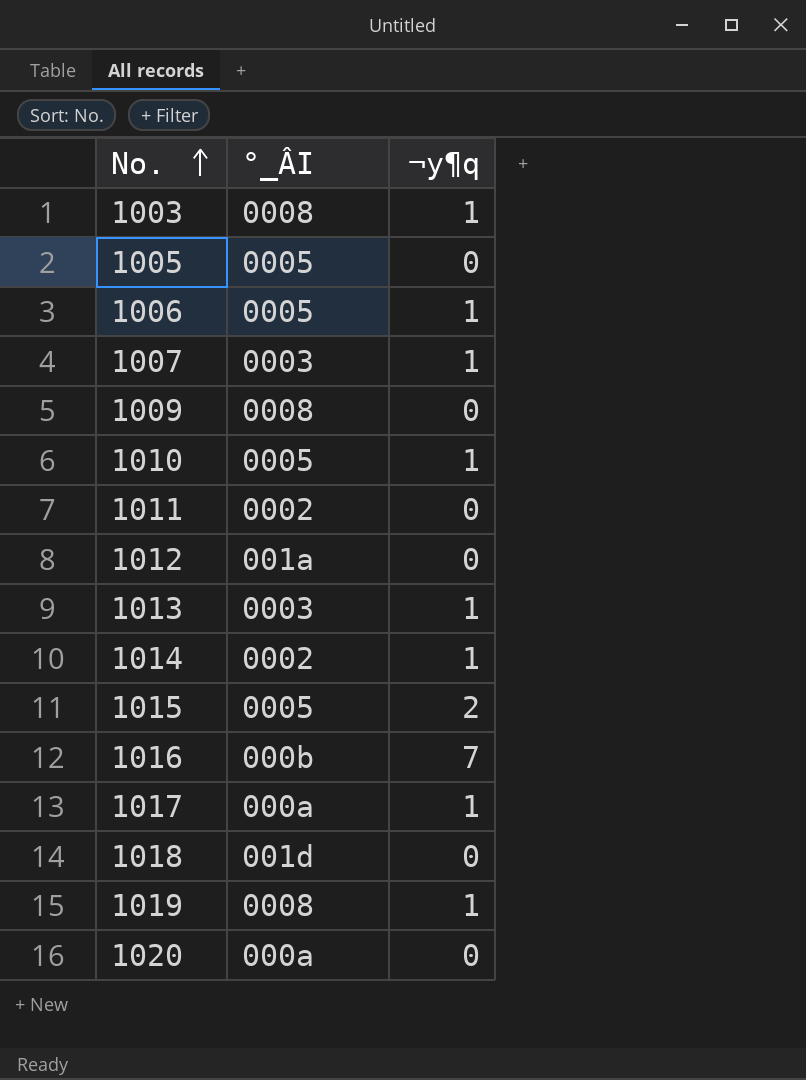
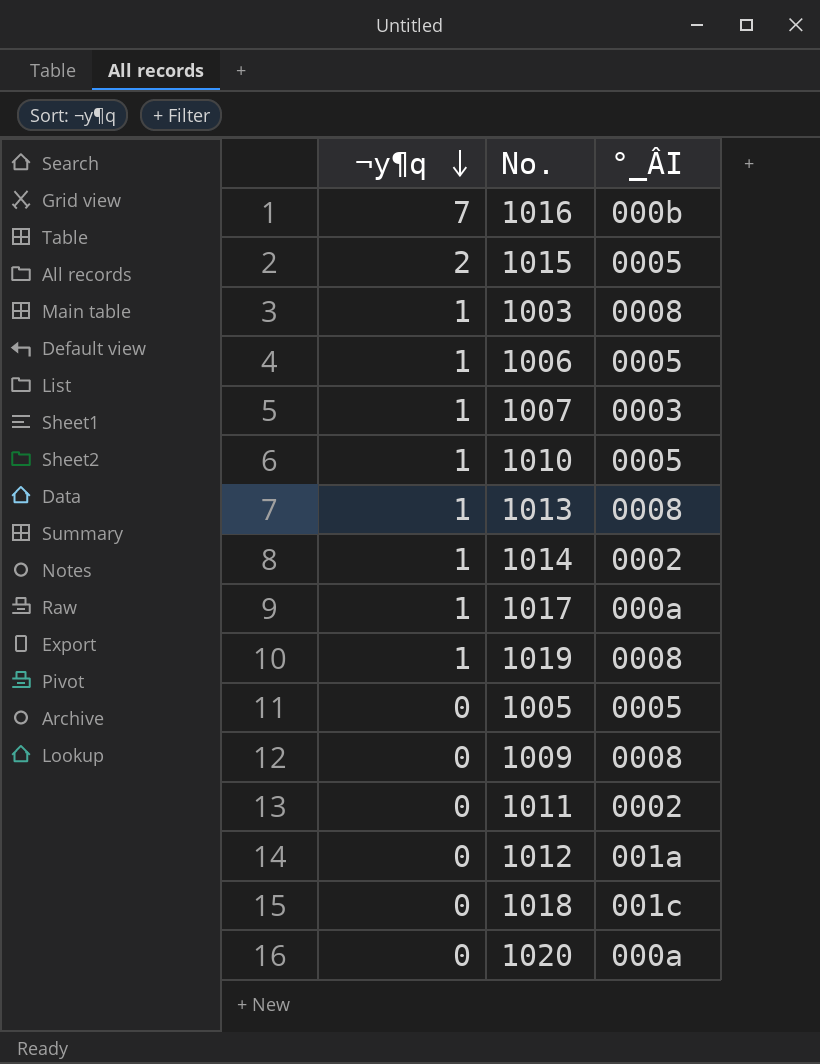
row order: No. ascending -> ¬y¶q descending
column ¬y¶q | position: 3 -> 1
1013 | °_ÂI: 0003 -> 0008
1018 | °_ÂI: 001d -> 001c

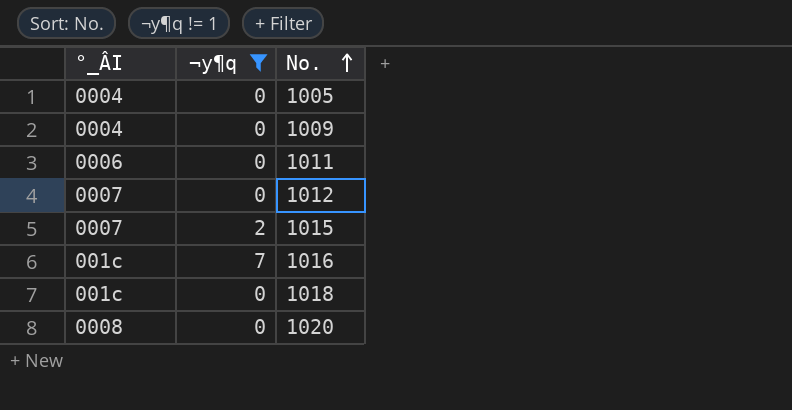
filter: none -> ¬y¶q != 1
row order: ¬y¶q descending -> No. ascending
column °_ÂI | position: 3 -> 1
1005 | °_ÂI: 0005 -> 0004
1009 | °_ÂI: 0008 -> 0004
1011 | °_ÂI: 0002 -> 0006
1012 | °_ÂI: 001a -> 0007
1015 | °_ÂI: 0005 -> 0007
1016 | °_ÂI: 000b -> 001c
1020 | °_ÂI: 000a -> 0008

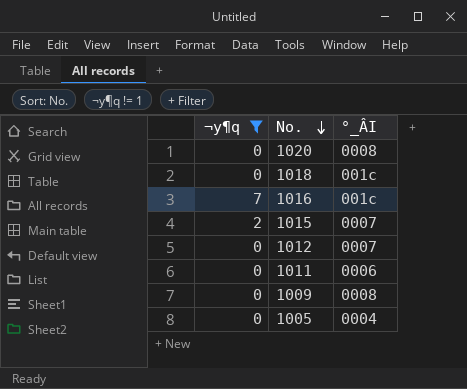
row order: No. ascending -> No. descending
column °_ÂI | position: 1 -> 3
1009 | °_ÂI: 0004 -> 0008

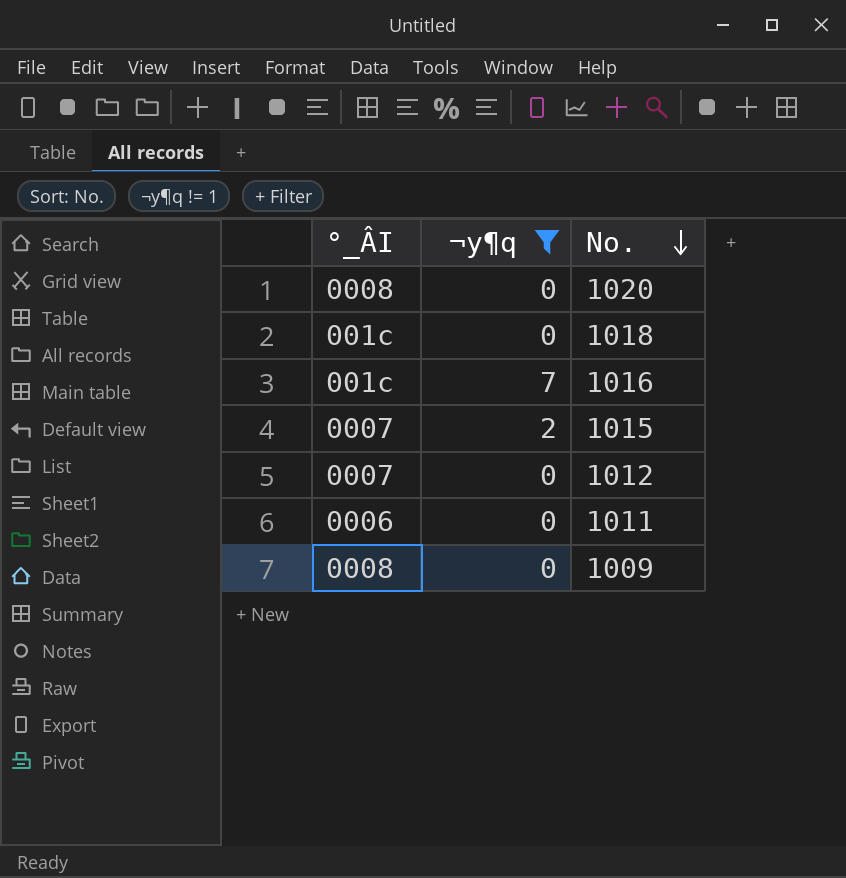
column °_ÂI | position: 3 -> 1
row 1005: 0 | 0004 -> none

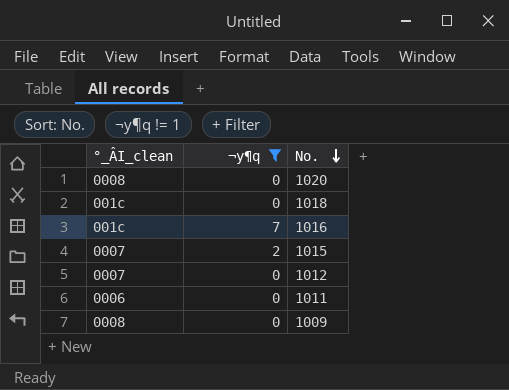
column name: °_ÂI -> °_ÂI_clean

